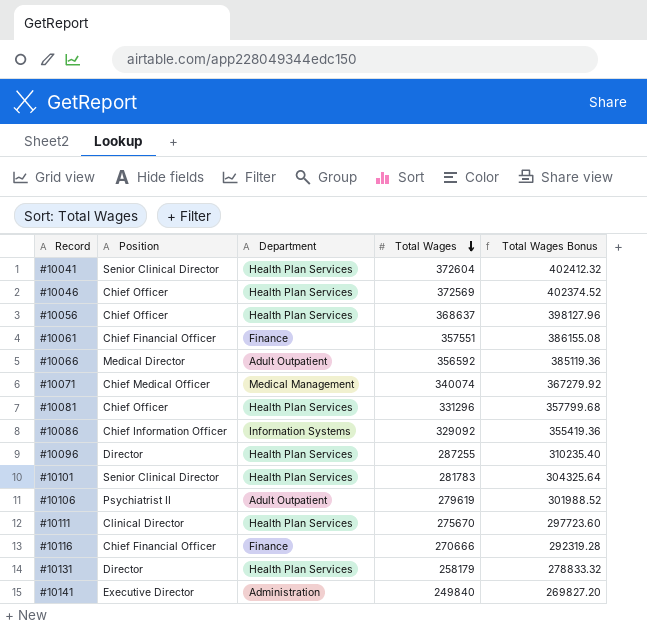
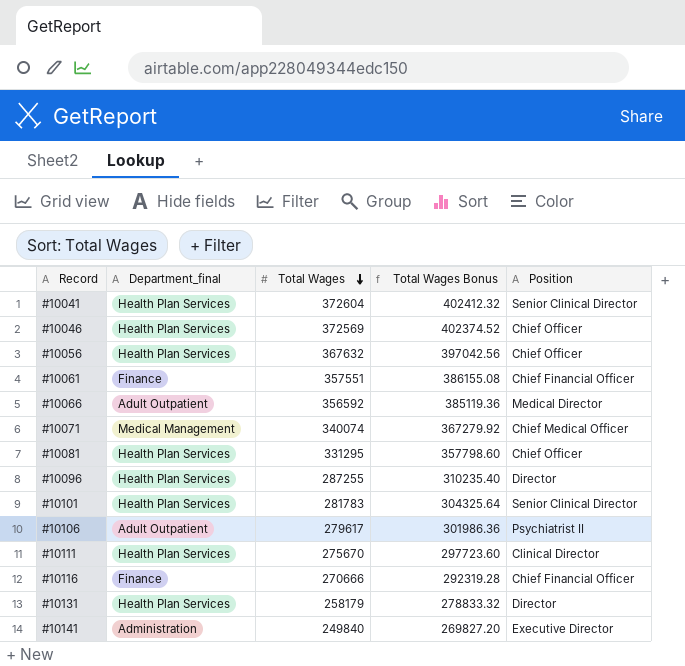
column name: Department -> Department_final
column Position | position: 2 -> 5
row #10086: Chief Information Officer | Information Systems | 329092 | 355419.36 -> none
#10056 | Total Wages: 368637 -> 367632
#10056 | Total Wages Bonus: 398127.96 -> 397042.56
#10081 | Total Wages: 331296 -> 331295
#10081 | Total Wages Bonus: 357799.68 -> 357798.60
#10106 | Total Wages: 279619 -> 279617
#10106 | Total Wages Bonus: 301988.52 -> 301986.36

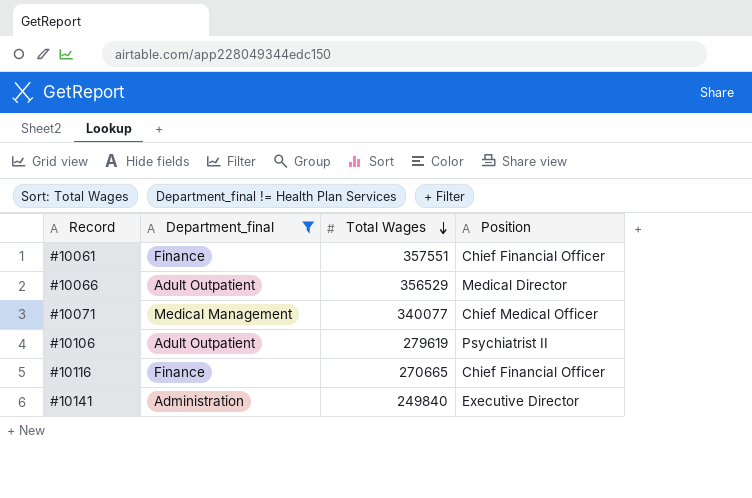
filter: none -> Department_final != Health Plan Services
column Total Wages Bonus | formula: [Total Wages] * 1.08 -> none
#10066 | Total Wages: 356592 -> 356529
#10071 | Total Wages: 340074 -> 340077
#10106 | Total Wages: 279617 -> 279619
#10116 | Total Wages: 270666 -> 270665

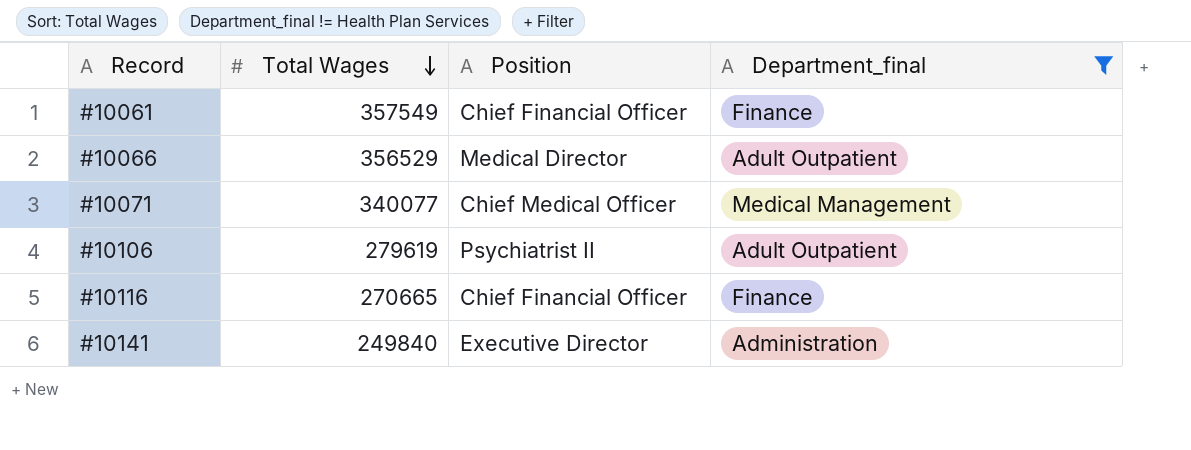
column Department_final | position: 2 -> 4
#10061 | Total Wages: 357551 -> 357549

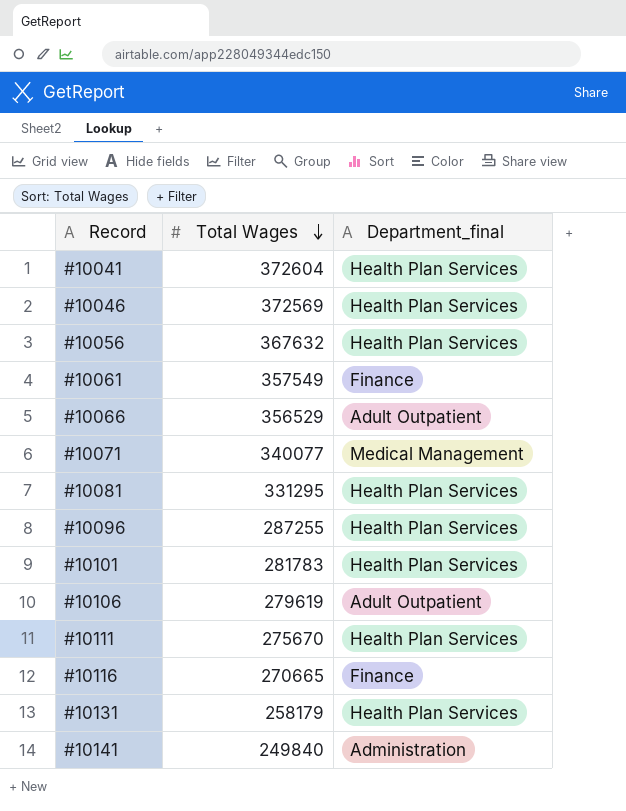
filter: Department_final != Health Plan Services -> none
column Position | position: 3 -> none

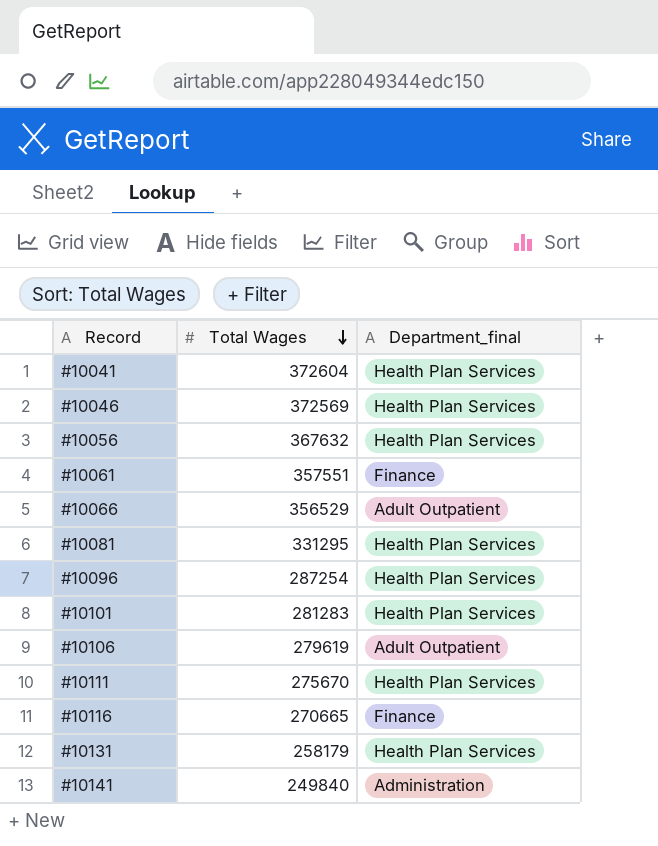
row #10071: 340077 | Medical Management -> none
#10061 | Total Wages: 357549 -> 357551
#10096 | Total Wages: 287255 -> 287254
#10101 | Total Wages: 281783 -> 281283

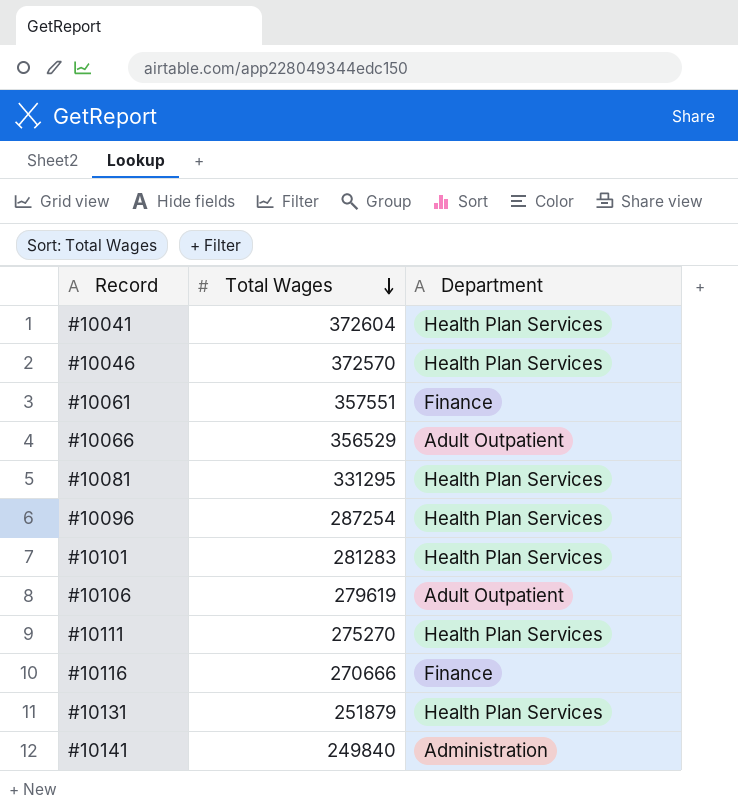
column name: Department_final -> Department
row #10056: 367632 | Health Plan Services -> none
#10046 | Total Wages: 372569 -> 372570
#10111 | Total Wages: 275670 -> 275270
#10116 | Total Wages: 270665 -> 270666
#10131 | Total Wages: 258179 -> 251879

